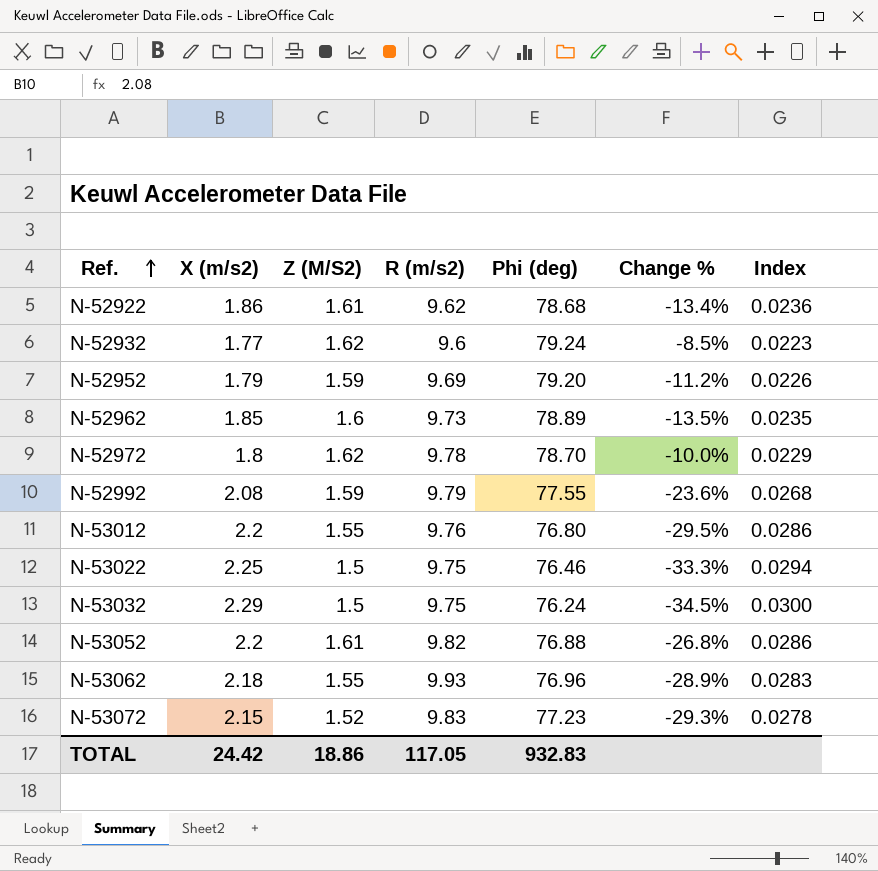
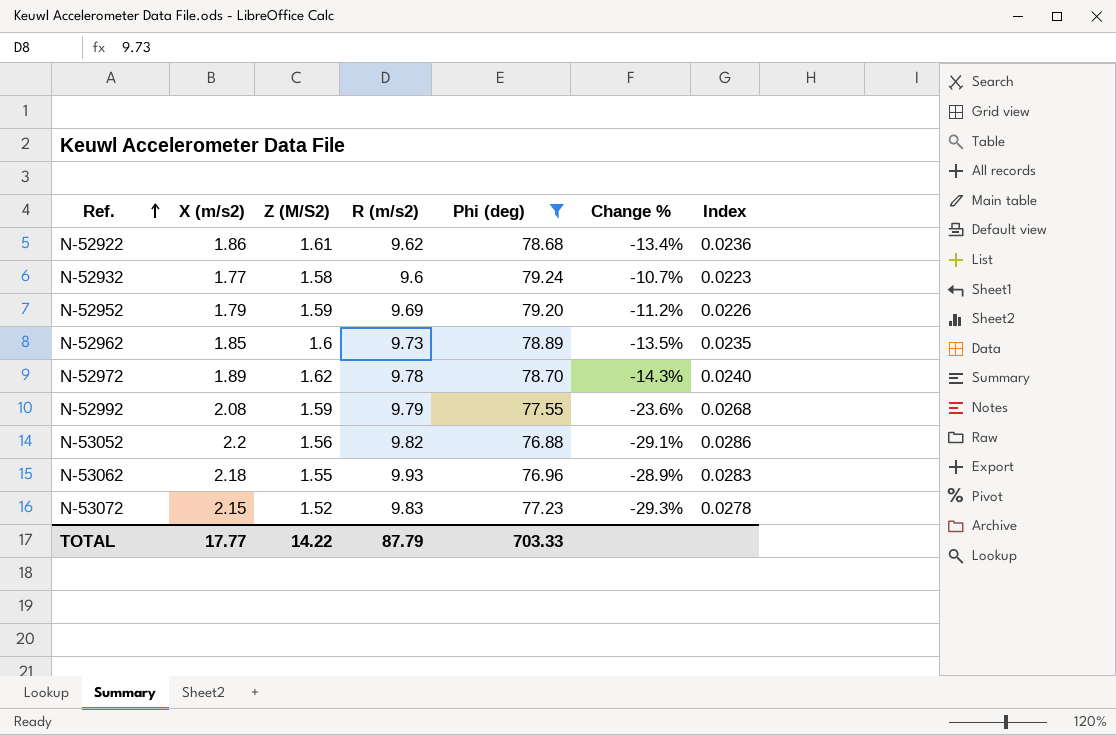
filter: none -> Phi (deg) >= 76.88
N-52932 | Z (M/S2): 1.62 -> 1.58
N-52932 | Change %: -8.5% -> -10.7%
N-52972 | X (m/s2): 1.8 -> 1.89
N-52972 | Change %: -10.0% -> -14.3%
N-52972 | Index: 0.0229 -> 0.0240
N-53052 | Z (M/S2): 1.61 -> 1.56
N-53052 | Change %: -26.8% -> -29.1%
TOTAL | X (m/s2): 24.42 -> 17.77
TOTAL | Z (M/S2): 18.86 -> 14.22
TOTAL | R (m/s2): 117.05 -> 87.79
TOTAL | Phi (deg): 932.83 -> 703.33

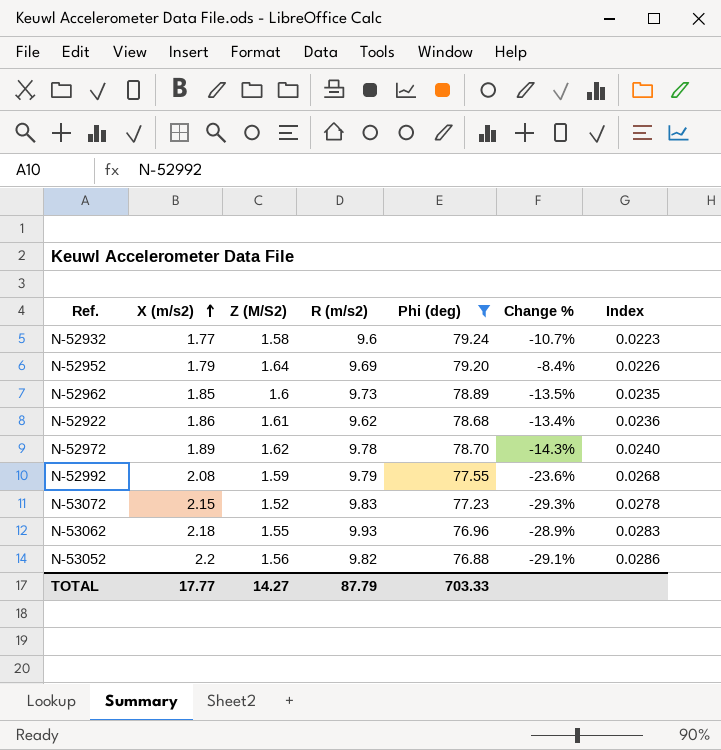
row order: Ref. ascending -> X (m/s2) ascending
N-52952 | Z (M/S2): 1.59 -> 1.64
N-52952 | Change %: -11.2% -> -8.4%
TOTAL | Z (M/S2): 14.22 -> 14.27

